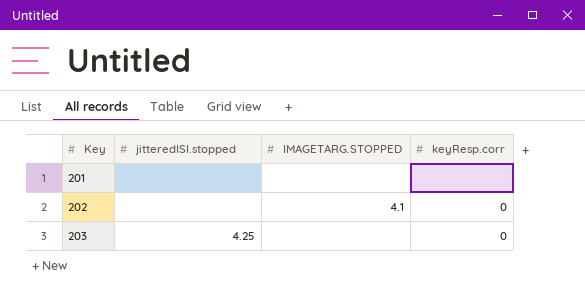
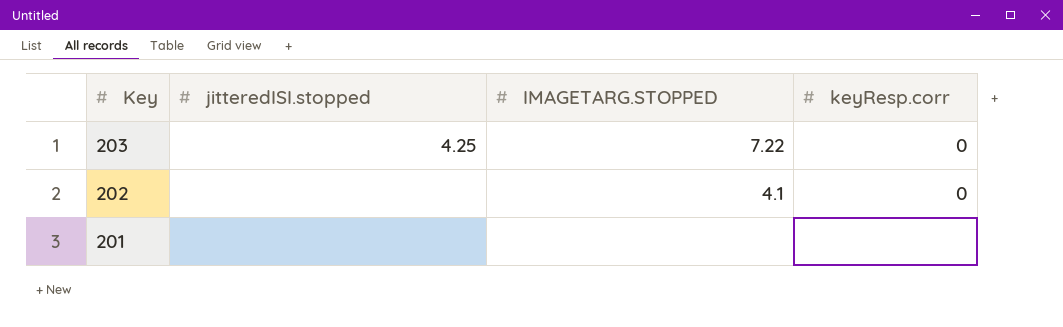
row order: Key ascending -> Key descending
203 | IMAGETARG.STOPPED: none -> 7.22

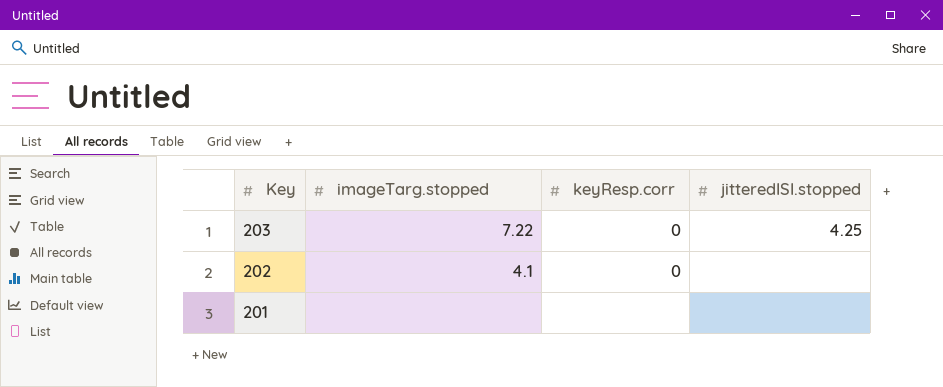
column name: IMAGETARG.STOPPED -> imageTarg.stopped
column jitteredISI.stopped | position: 2 -> 4

